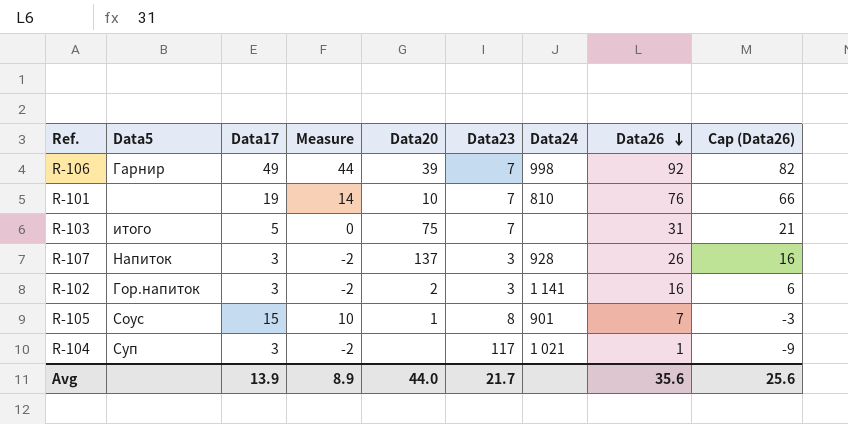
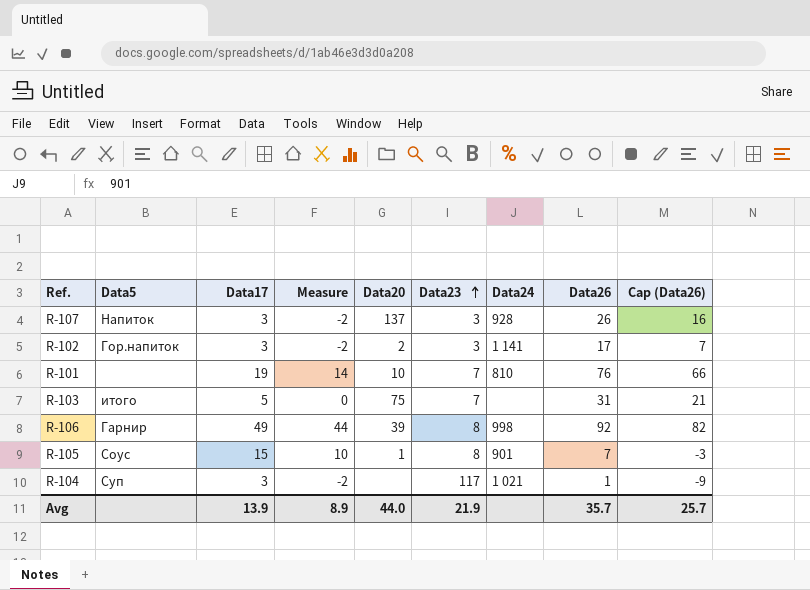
row order: Data26 descending -> Data23 ascending
R-102 | Data26: 16 -> 17
R-102 | Cap (Data26): 6 -> 7
R-106 | Data23: 7 -> 8
Avg | Data23: 21.7 -> 21.9
Avg | Data26: 35.6 -> 35.7
Avg | Cap (Data26): 25.6 -> 25.7

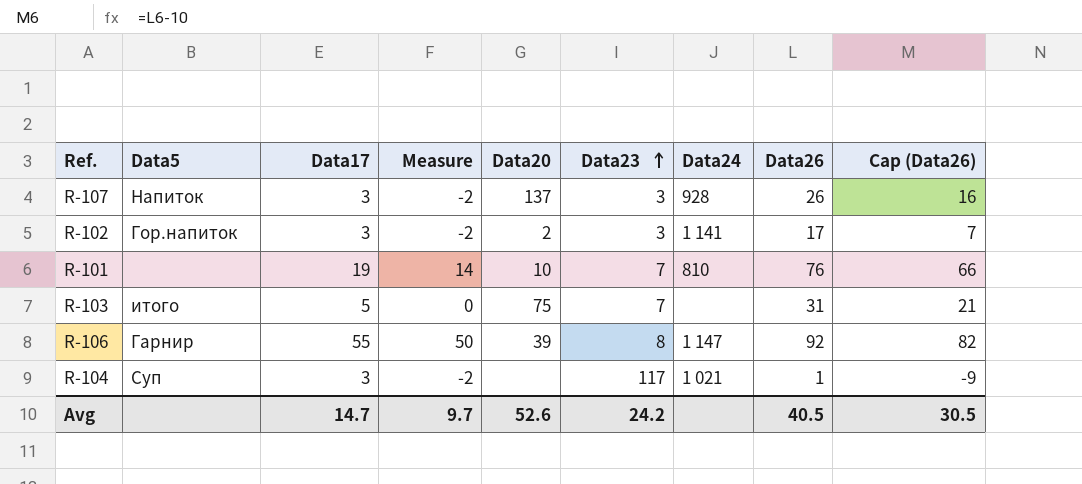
row R-105: Соус | 15 | 10 | 1 | 8 | 901 | 7 | -3 -> none
R-106 | Data17: 49 -> 55
R-106 | Measure: 44 -> 50
R-106 | Data24: 998 -> 1 147
Avg | Data17: 13.9 -> 14.7
Avg | Measure: 8.9 -> 9.7
Avg | Data20: 44.0 -> 52.6
Avg | Data23: 21.9 -> 24.2
Avg | Data26: 35.7 -> 40.5
Avg | Cap (Data26): 25.7 -> 30.5

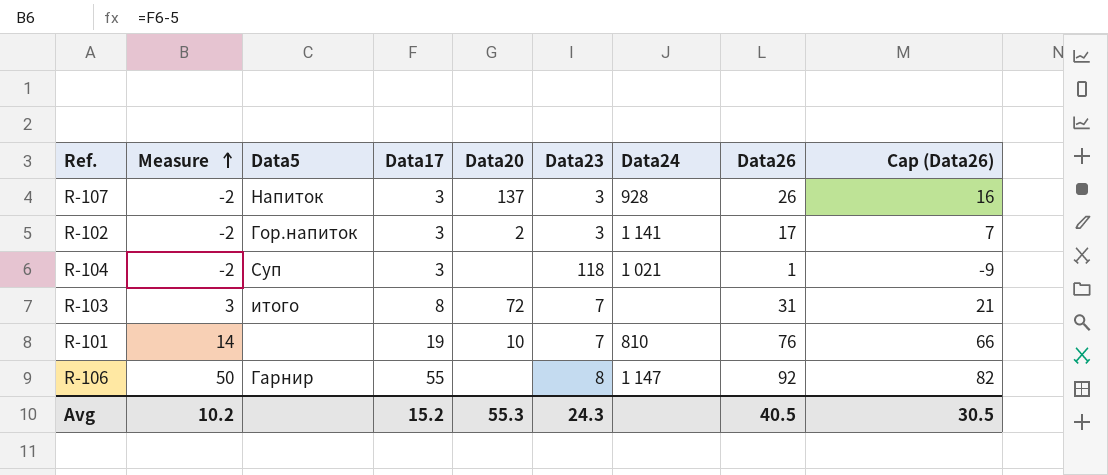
row order: Data23 ascending -> Measure ascending
column Measure | position: 4 -> 2
R-104 | Data23: 117 -> 118
R-103 | Measure: 0 -> 3
R-103 | Data17: 5 -> 8
R-103 | Data20: 75 -> 72
R-106 | Data20: 39 -> none
Avg | Measure: 9.7 -> 10.2
Avg | Data17: 14.7 -> 15.2
Avg | Data20: 52.6 -> 55.3
Avg | Data23: 24.2 -> 24.3

